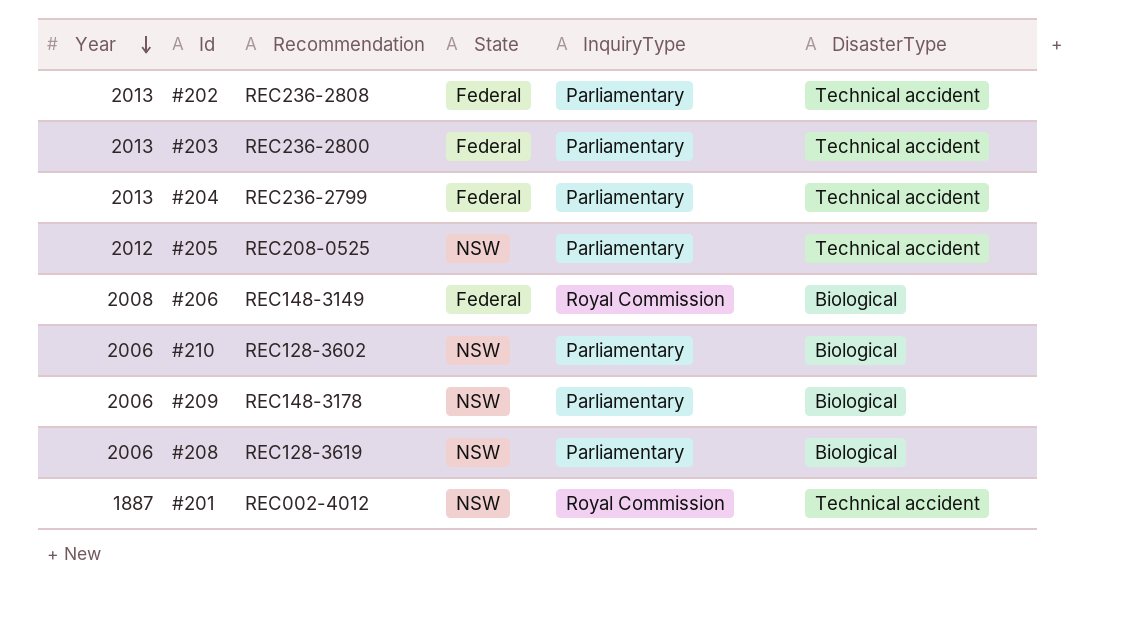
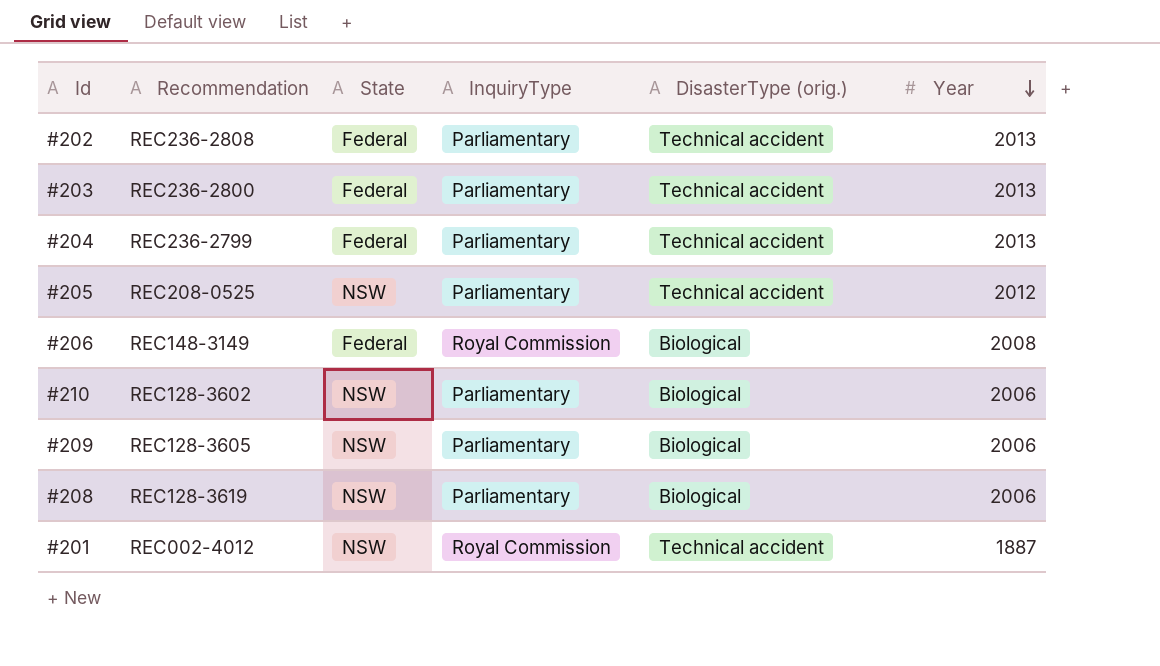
column name: DisasterType -> DisasterType (orig.)
column Year | position: 1 -> 6
#209 | Recommendation: REC148-3178 -> REC128-3605

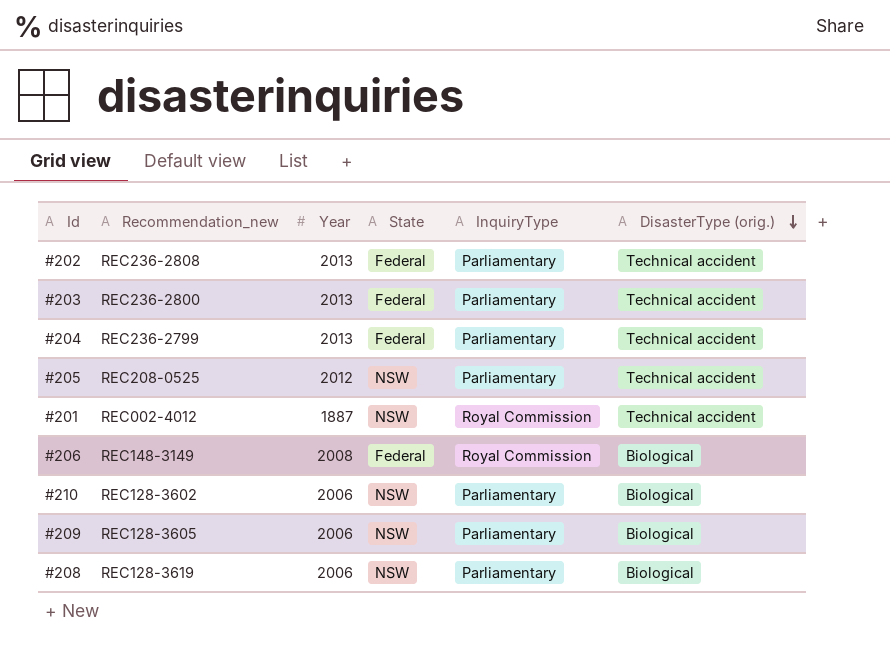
row order: Year descending -> DisasterType (orig.) descending
column name: Recommendation -> Recommendation_new
column Year | position: 6 -> 3

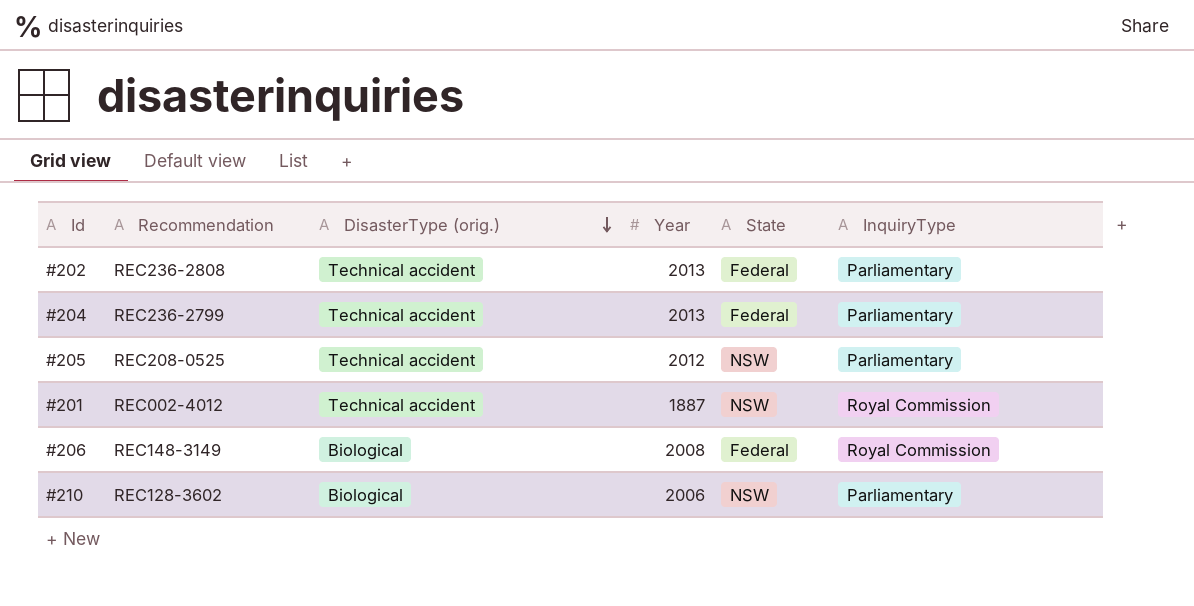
column name: Recommendation_new -> Recommendation
column DisasterType (orig.) | position: 6 -> 3
row #203: REC236-2800 | 2013 | Federal | Parliamentary | Technical accident -> none
row #209: REC128-3605 | 2006 | NSW | Parliamentary | Biological -> none
row #208: REC128-3619 | 2006 | NSW | Parliamentary | Biological -> none

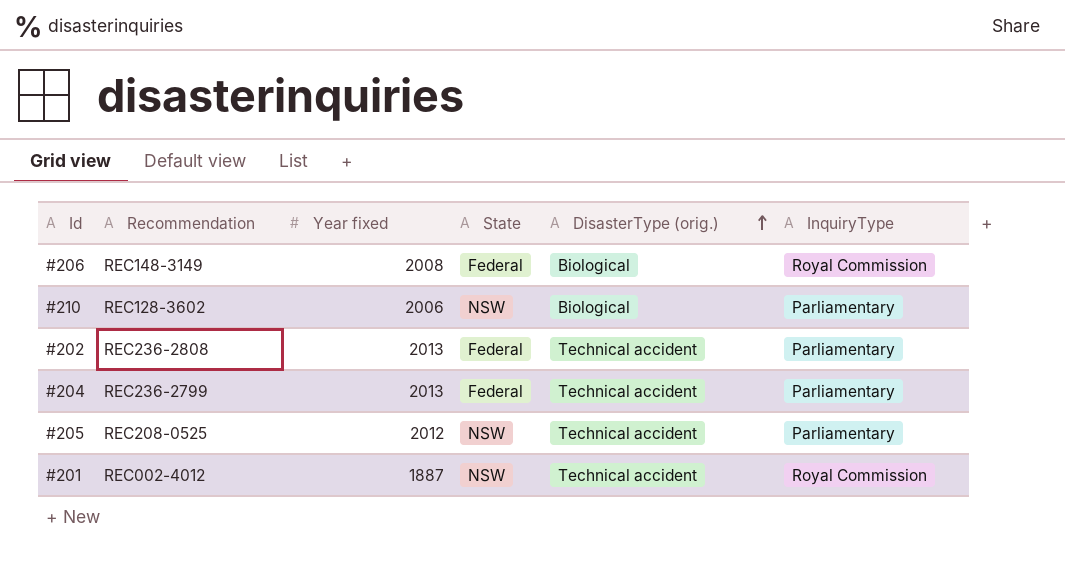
row order: DisasterType (orig.) descending -> DisasterType (orig.) ascending
column name: Year -> Year fixed
column DisasterType (orig.) | position: 3 -> 5

